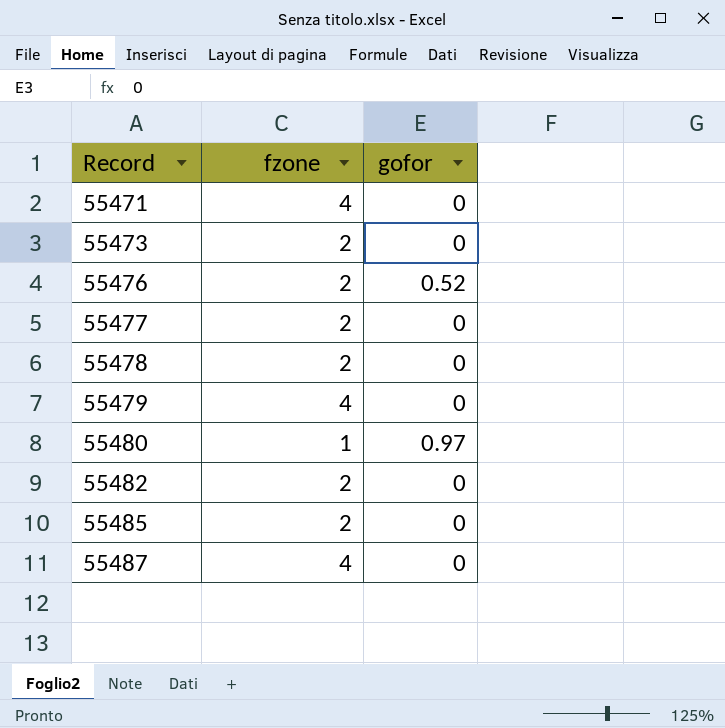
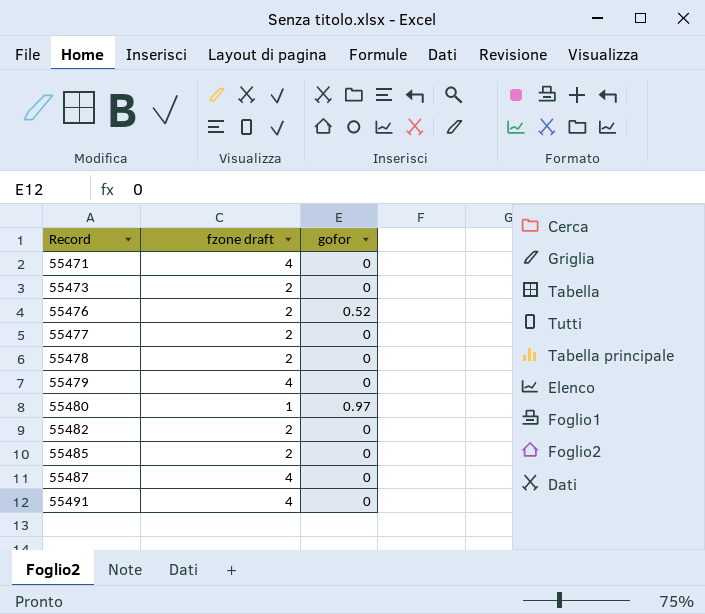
column name: fzone -> fzone draft
row 55491: none -> 4 | 0

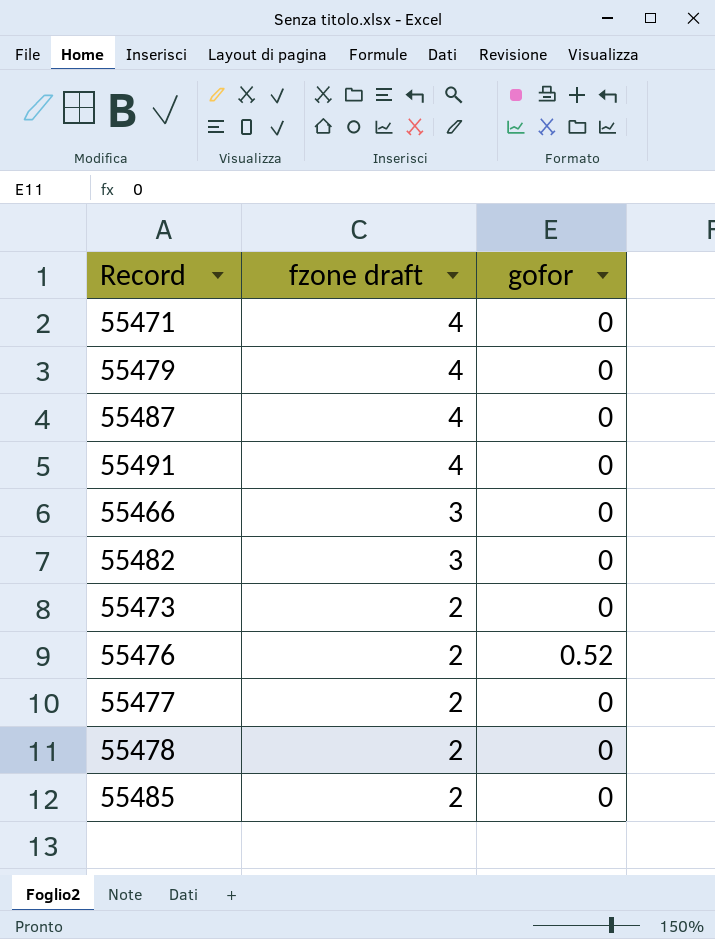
row order: Record ascending -> fzone draft descending
row 55480: 1 | 0.97 -> none
row 55466: none -> 3 | 0
55482 | fzone draft: 2 -> 3

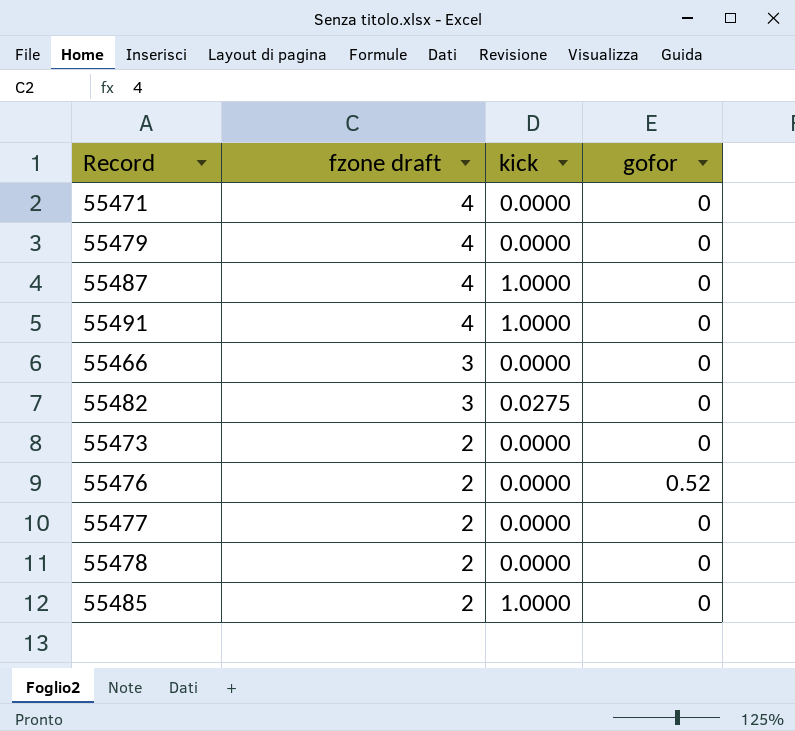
column kick | position: none -> 3

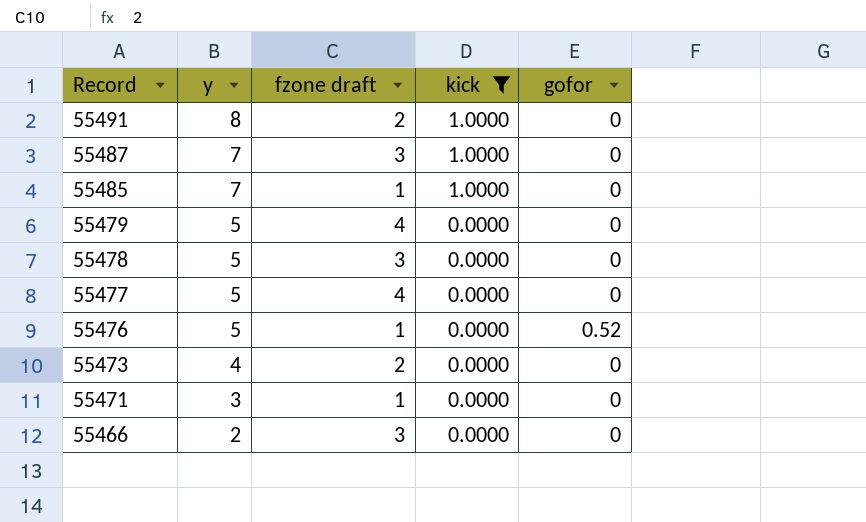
filter: none -> kick != 0.0275
row order: fzone draft descending -> Record descending
column y | position: none -> 2
55491 | fzone draft: 4 -> 2
55487 | fzone draft: 4 -> 3
55485 | fzone draft: 2 -> 1
55478 | fzone draft: 2 -> 3
55477 | fzone draft: 2 -> 4
55476 | fzone draft: 2 -> 1
55471 | fzone draft: 4 -> 1

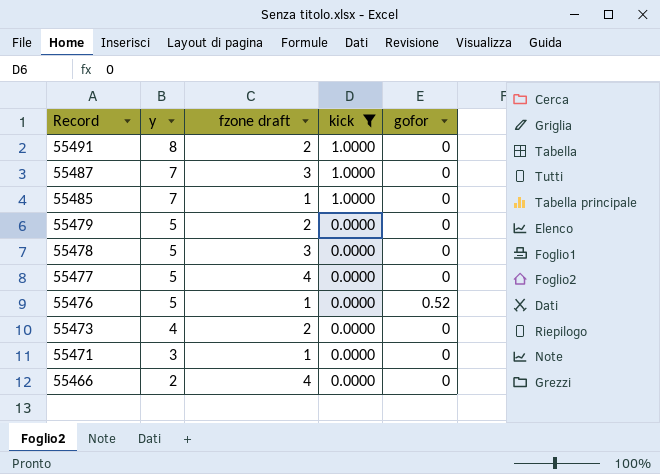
55479 | fzone draft: 4 -> 2
55466 | fzone draft: 3 -> 4

